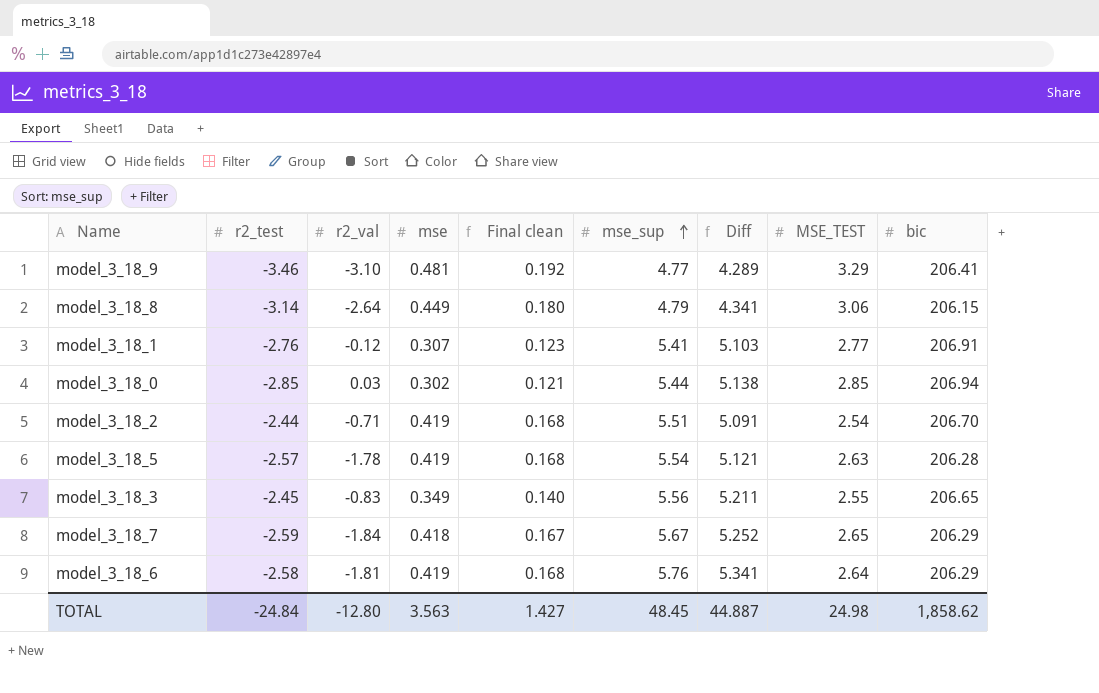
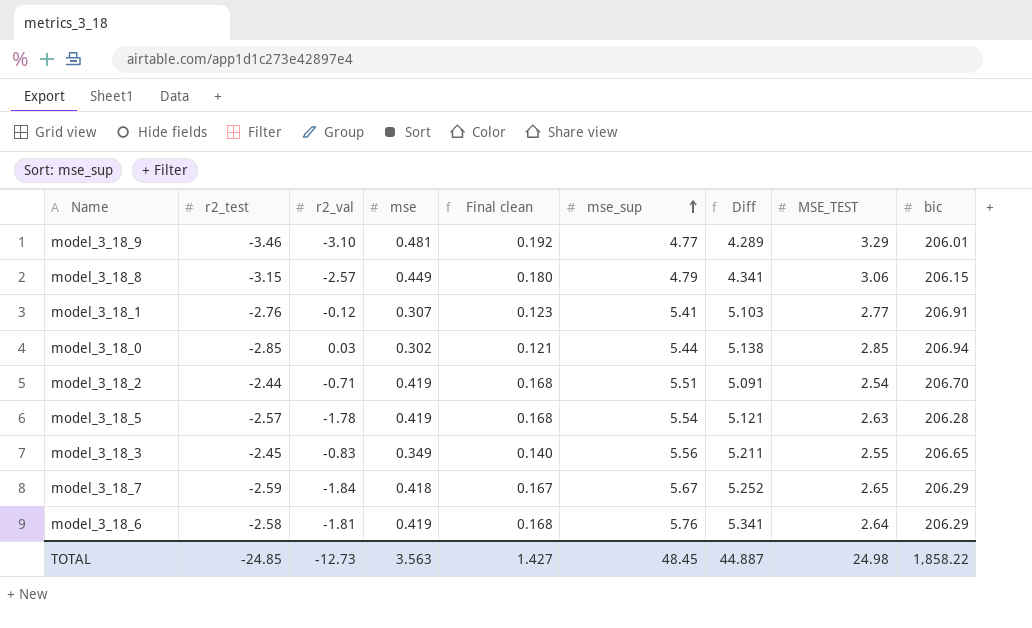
model_3_18_9 | bic: 206.41 -> 206.01
model_3_18_8 | r2_test: -3.14 -> -3.15
model_3_18_8 | r2_val: -2.64 -> -2.57
TOTAL | r2_test: -24.84 -> -24.85
TOTAL | r2_val: -12.80 -> -12.73
TOTAL | bic: 1,858.62 -> 1,858.22

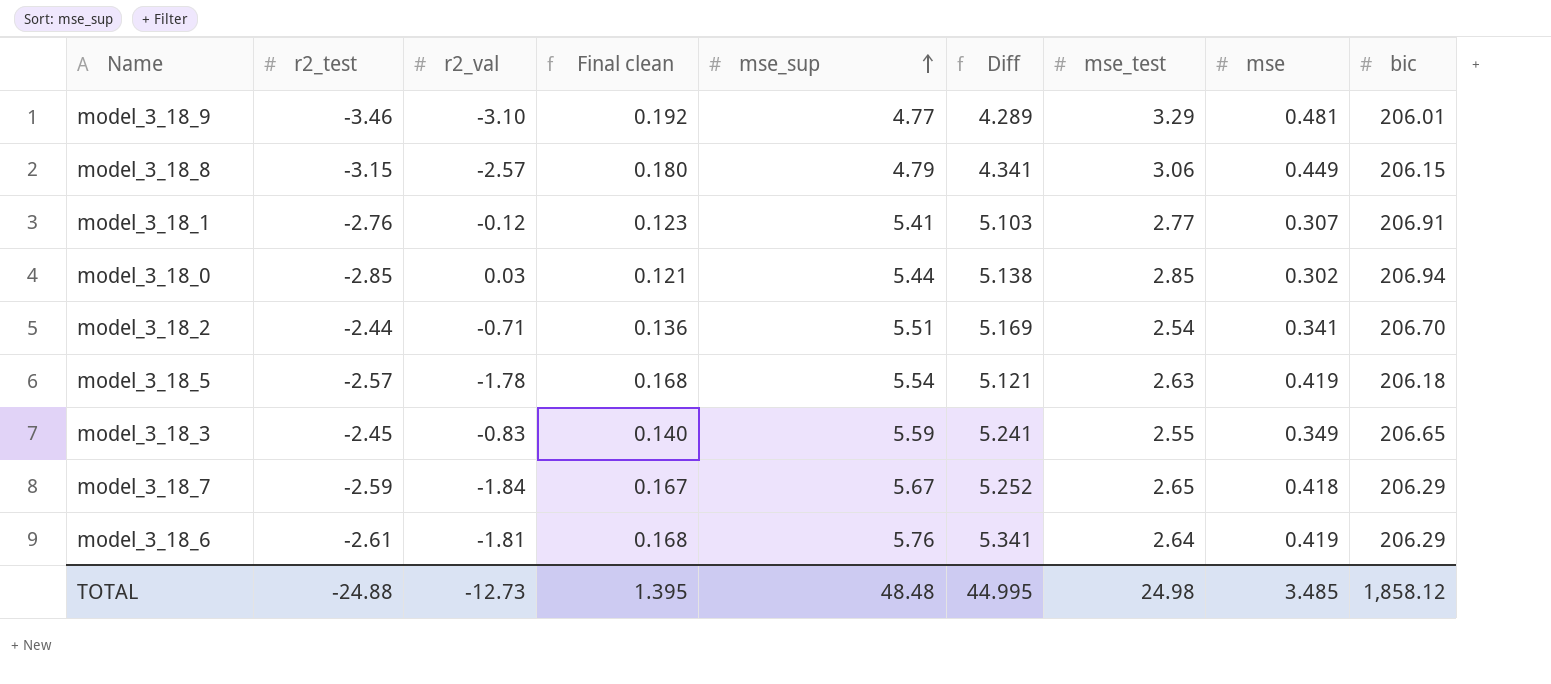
column name: MSE_TEST -> mse_test
column mse | position: 4 -> 8
model_3_18_2 | Final clean: 0.168 -> 0.136
model_3_18_2 | Diff: 5.091 -> 5.169
model_3_18_2 | mse: 0.419 -> 0.341
model_3_18_5 | bic: 206.28 -> 206.18
model_3_18_3 | mse_sup: 5.56 -> 5.59
model_3_18_3 | Diff: 5.211 -> 5.241
model_3_18_6 | r2_test: -2.58 -> -2.61
TOTAL | r2_test: -24.85 -> -24.88
TOTAL | Final clean: 1.427 -> 1.395
TOTAL | mse_sup: 48.45 -> 48.48
TOTAL | Diff: 44.887 -> 44.995
TOTAL | mse: 3.563 -> 3.485
TOTAL | bic: 1,858.22 -> 1,858.12

